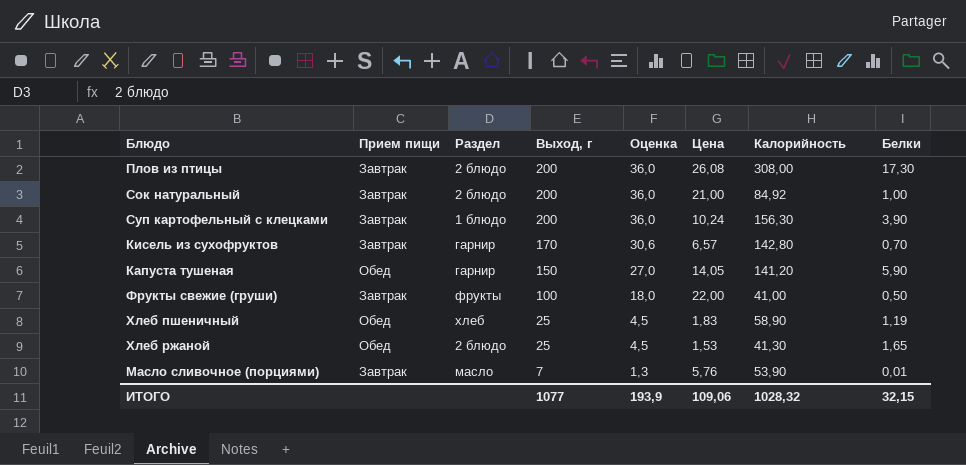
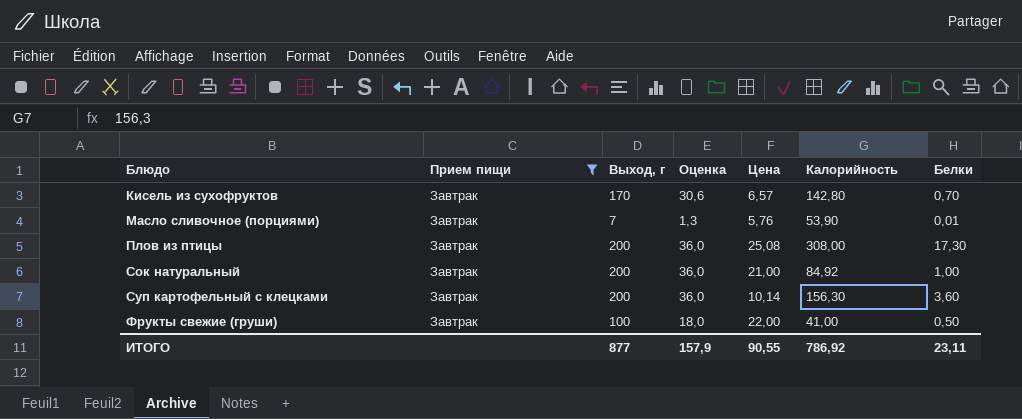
filter: none -> Прием пищи = Завтрак
row order: Выход, г descending -> Блюдо ascending
column Раздел | position: 3 -> none
Плов из птицы | Цена: 26,08 -> 25,08
Суп картофельный с клецками | Цена: 10,24 -> 10,14
Суп картофельный с клецками | Белки: 3,90 -> 3,60
ИТОГО | Выход, г: 1077 -> 877
ИТОГО | Оценка: 193,9 -> 157,9
ИТОГО | Цена: 109,06 -> 90,55
ИТОГО | Калорийность: 1028,32 -> 786,92
ИТОГО | Белки: 32,15 -> 23,11

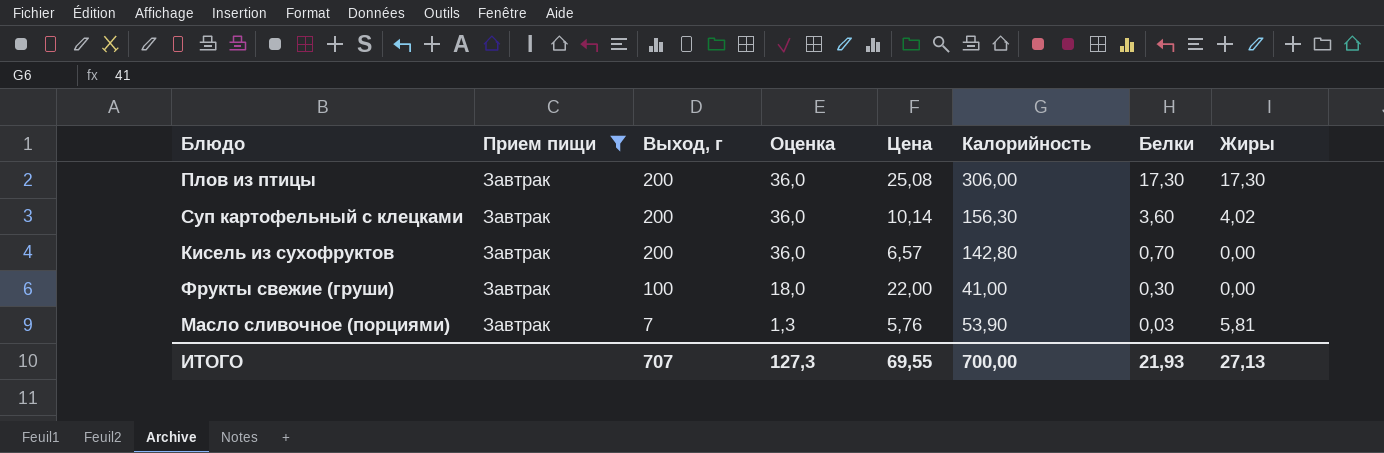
row order: Блюдо ascending -> Выход, г descending
column Жиры | position: none -> 8
row Сок натуральный: Завтрак | 200 | 36,0 | 21,00 | 84,92 | 1,00 -> none
Плов из птицы | Калорийность: 308,00 -> 306,00
Кисель из сухофруктов | Выход, г: 170 -> 200
Кисель из сухофруктов | Оценка: 30,6 -> 36,0
Фрукты свежие (груши) | Белки: 0,50 -> 0,30
Масло сливочное (порциями) | Белки: 0,01 -> 0,03
ИТОГО | Выход, г: 877 -> 707
ИТОГО | Оценка: 157,9 -> 127,3
ИТОГО | Цена: 90,55 -> 69,55
ИТОГО | Калорийность: 786,92 -> 700,00
ИТОГО | Белки: 23,11 -> 21,93

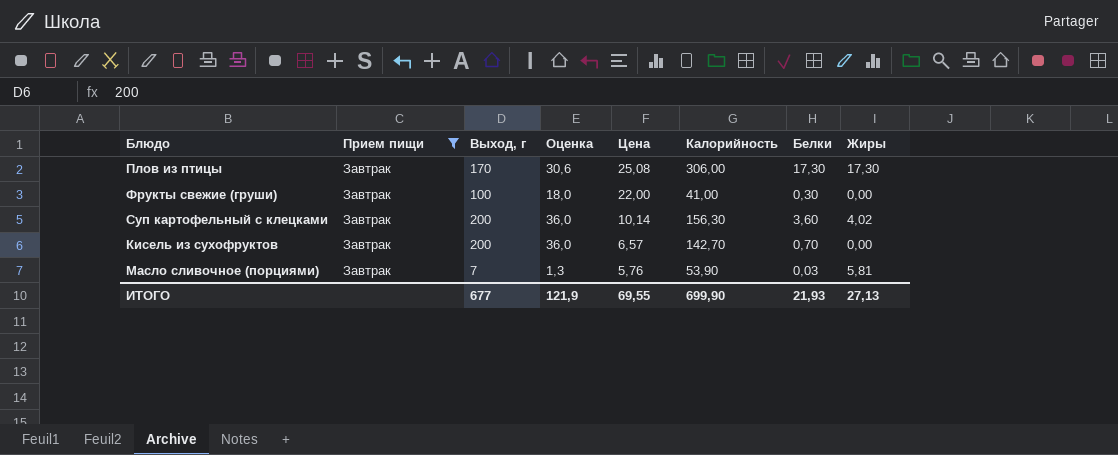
row order: Выход, г descending -> Цена descending
Плов из птицы | Выход, г: 200 -> 170
Плов из птицы | Оценка: 36,0 -> 30,6
Кисель из сухофруктов | Калорийность: 142,80 -> 142,70
ИТОГО | Выход, г: 707 -> 677
ИТОГО | Оценка: 127,3 -> 121,9
ИТОГО | Калорийность: 700,00 -> 699,90

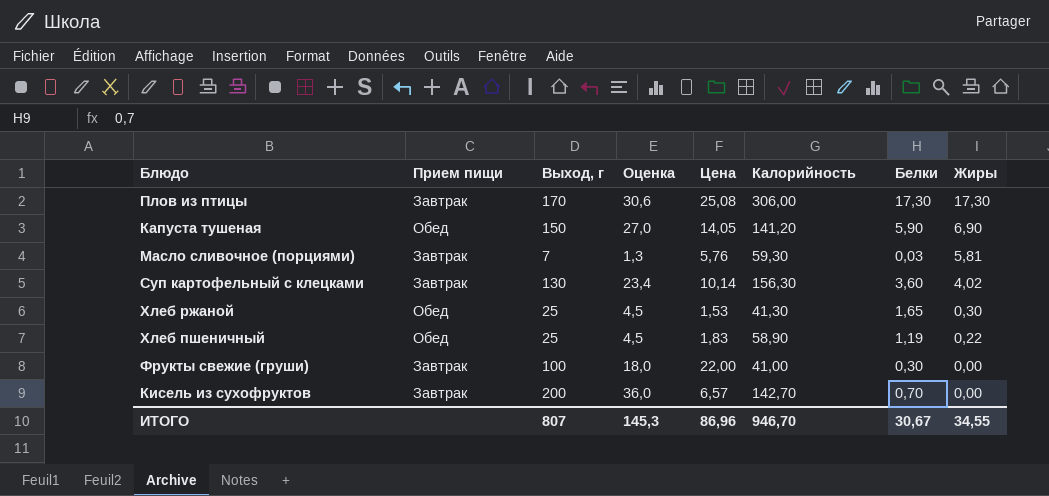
filter: Прием пищи = Завтрак -> none
row order: Цена descending -> Жиры descending
Масло сливочное (порциями) | Калорийность: 53,90 -> 59,30
Суп картофельный с клецками | Выход, г: 200 -> 130
Суп картофельный с клецками | Оценка: 36,0 -> 23,4
ИТОГО | Выход, г: 677 -> 807
ИТОГО | Оценка: 121,9 -> 145,3
ИТОГО | Цена: 69,55 -> 86,96
ИТОГО | Калорийность: 699,90 -> 946,70
ИТОГО | Белки: 21,93 -> 30,67
ИТОГО | Жиры: 27,13 -> 34,55

